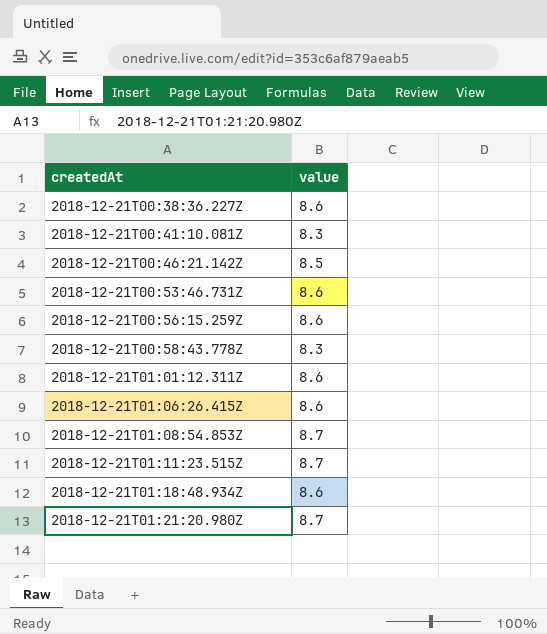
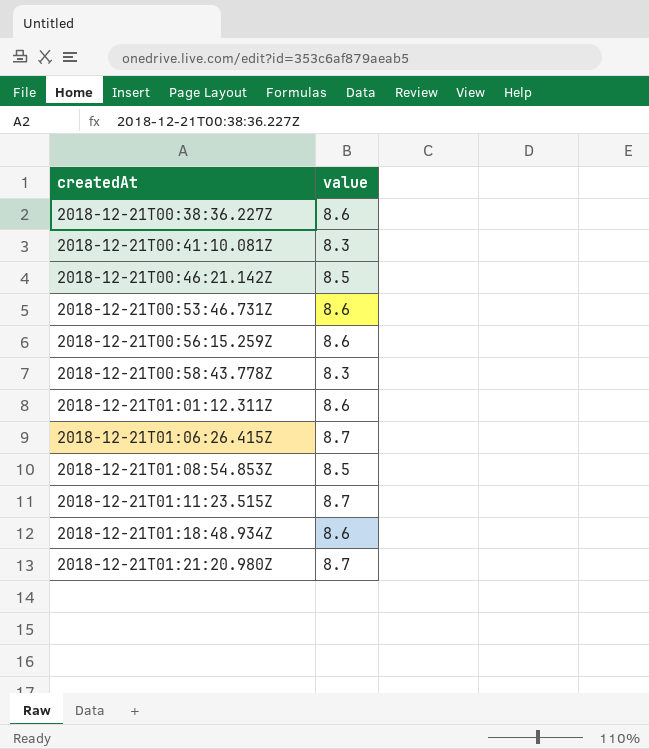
2018-12-21T01:06:26.415Z | value: 8.6 -> 8.7
2018-12-21T01:08:54.853Z | value: 8.7 -> 8.5

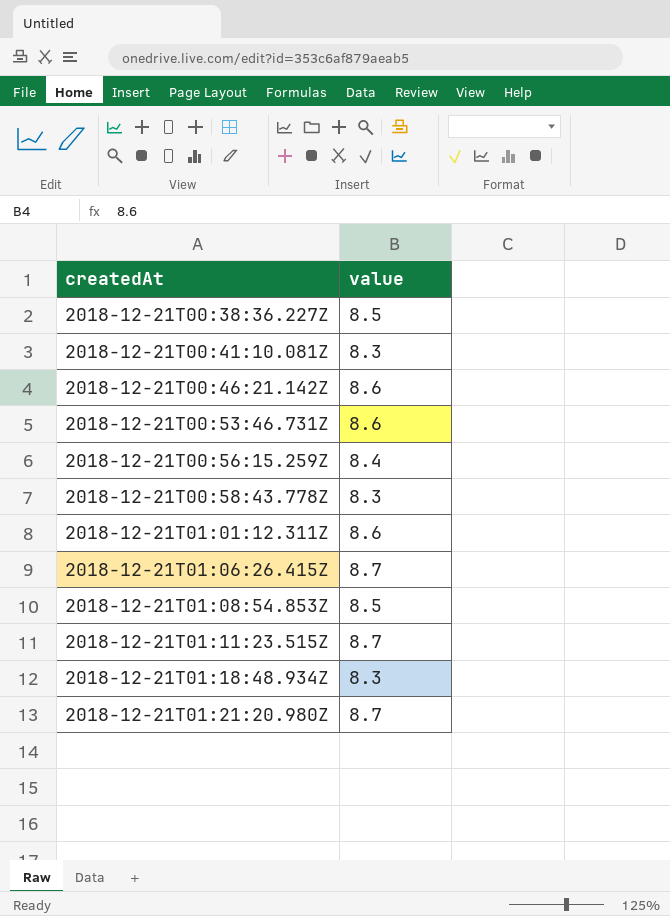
2018-12-21T00:38:36.227Z | value: 8.6 -> 8.5
2018-12-21T00:46:21.142Z | value: 8.5 -> 8.6
2018-12-21T00:56:15.259Z | value: 8.6 -> 8.4
2018-12-21T01:18:48.934Z | value: 8.6 -> 8.3

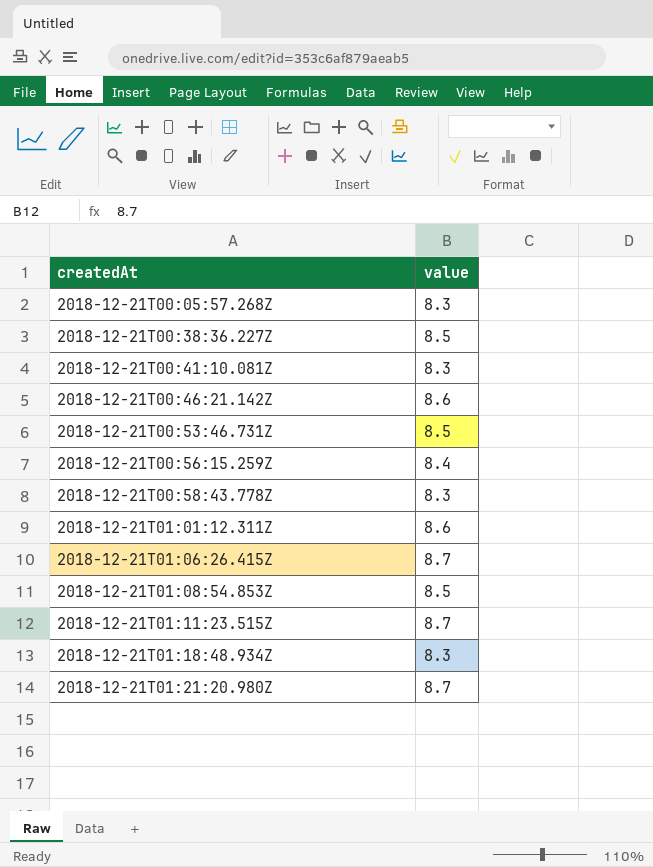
row 2018-12-21T00:05:57.268Z: none -> 8.3
2018-12-21T00:53:46.731Z | value: 8.6 -> 8.5

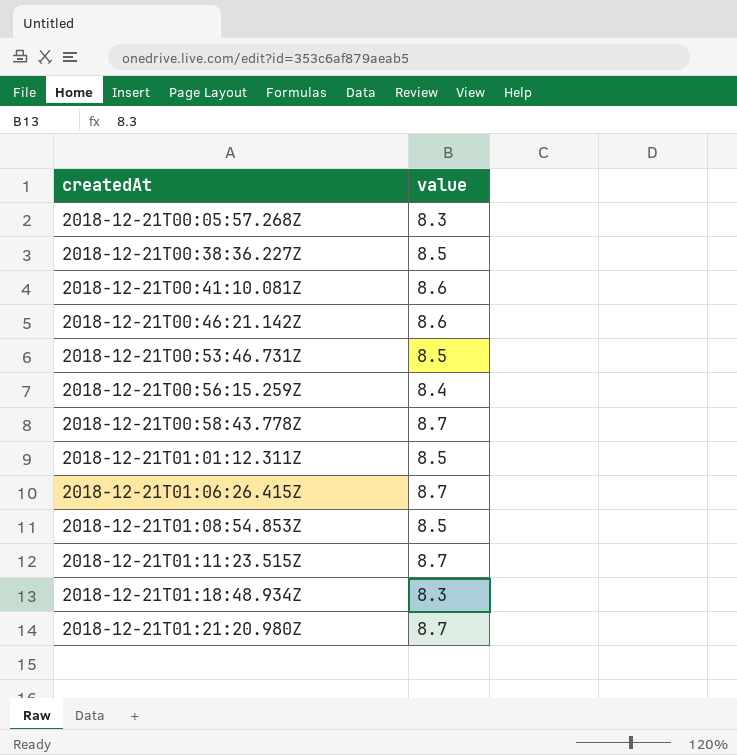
2018-12-21T00:41:10.081Z | value: 8.3 -> 8.6
2018-12-21T00:58:43.778Z | value: 8.3 -> 8.7
2018-12-21T01:01:12.311Z | value: 8.6 -> 8.5

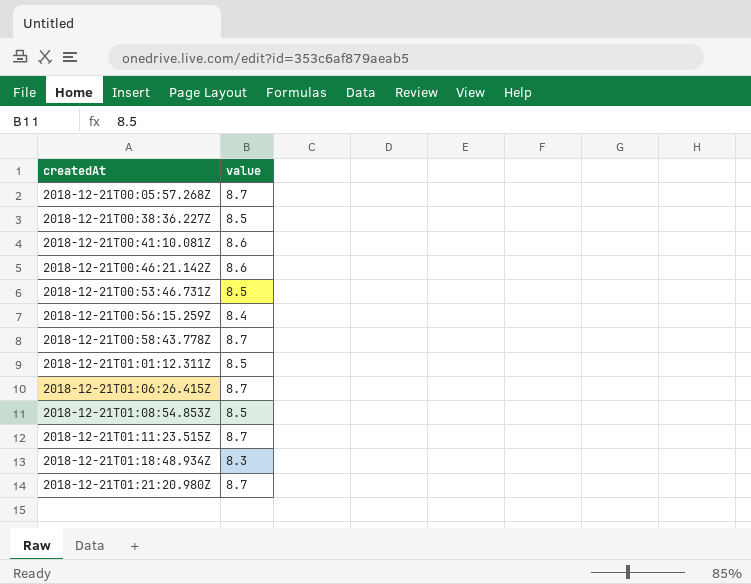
2018-12-21T00:05:57.268Z | value: 8.3 -> 8.7

